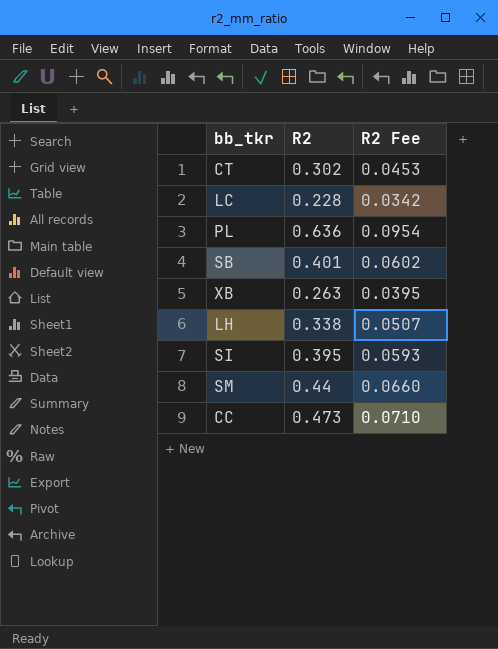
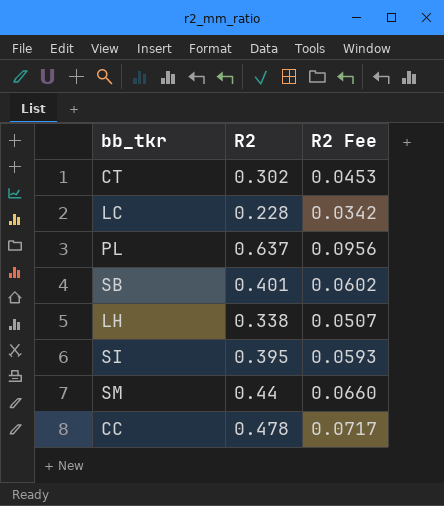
row XB: 0.263 | 0.0395 -> none
PL | R2: 0.636 -> 0.637
PL | R2 Fee: 0.0954 -> 0.0956
CC | R2: 0.473 -> 0.478
CC | R2 Fee: 0.0710 -> 0.0717

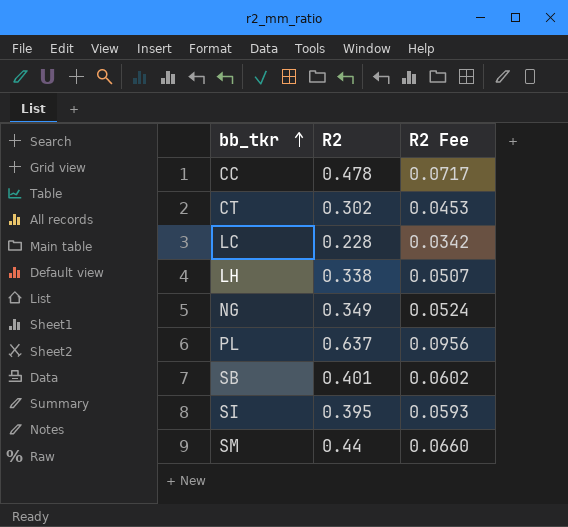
row order: none -> bb_tkr ascending
row NG: none -> 0.349 | 0.0524

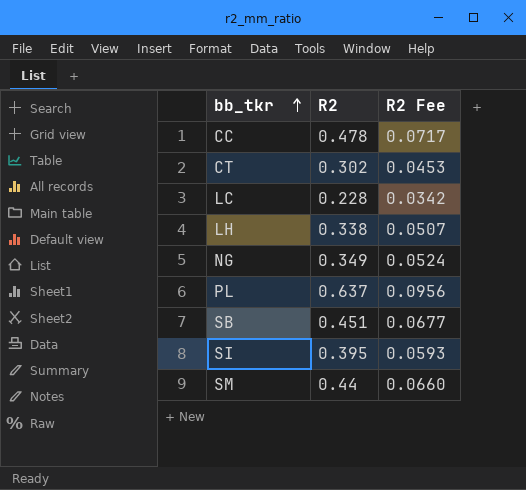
SB | R2: 0.401 -> 0.451
SB | R2 Fee: 0.0602 -> 0.0677

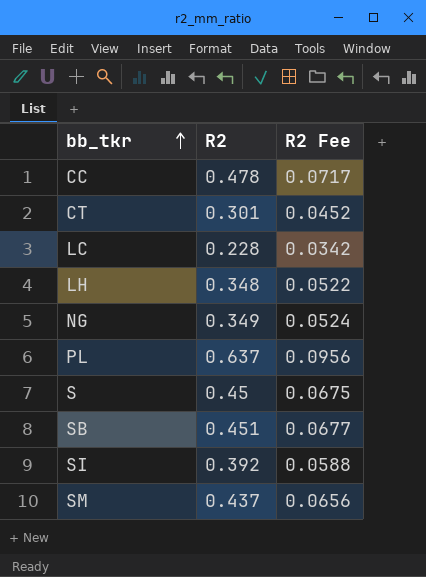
CT | R2: 0.302 -> 0.301
CT | R2 Fee: 0.0453 -> 0.0452
LH | R2: 0.338 -> 0.348
LH | R2 Fee: 0.0507 -> 0.0522
row S: none -> 0.45 | 0.0675
SI | R2: 0.395 -> 0.392
SI | R2 Fee: 0.0593 -> 0.0588
SM | R2: 0.44 -> 0.437
SM | R2 Fee: 0.0660 -> 0.0656

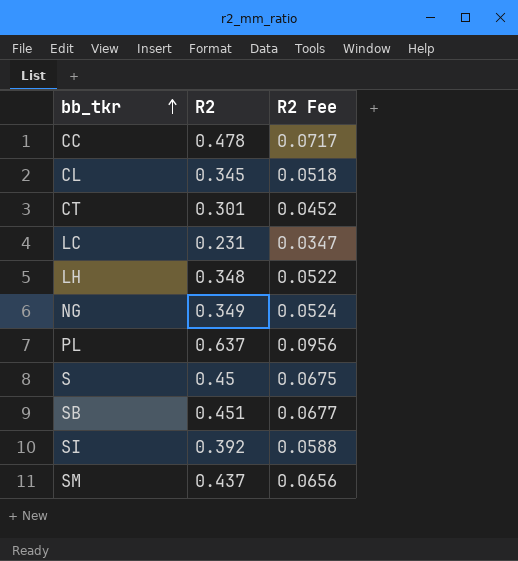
row CL: none -> 0.345 | 0.0518
LC | R2: 0.228 -> 0.231
LC | R2 Fee: 0.0342 -> 0.0347

